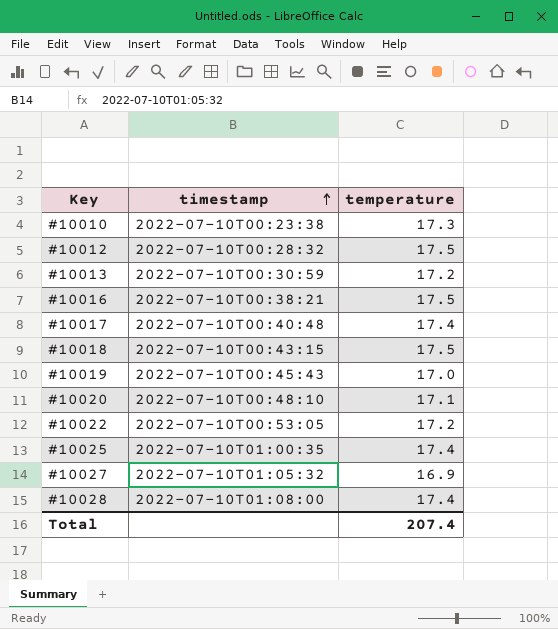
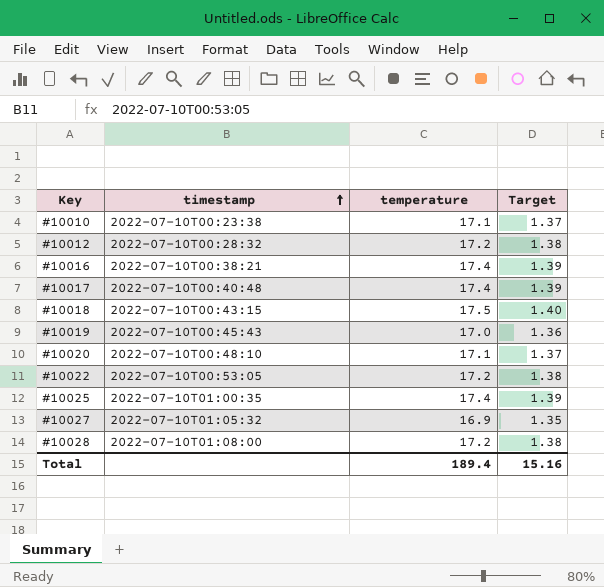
column Target | formula: none -> [temperature] * 0.08
row #10013: 2022-07-10T00:30:59 | 17.2 -> none
#10010 | temperature: 17.3 -> 17.1
#10012 | temperature: 17.5 -> 17.2
#10016 | temperature: 17.5 -> 17.4
#10028 | temperature: 17.4 -> 17.2
Total | temperature: 207.4 -> 189.4

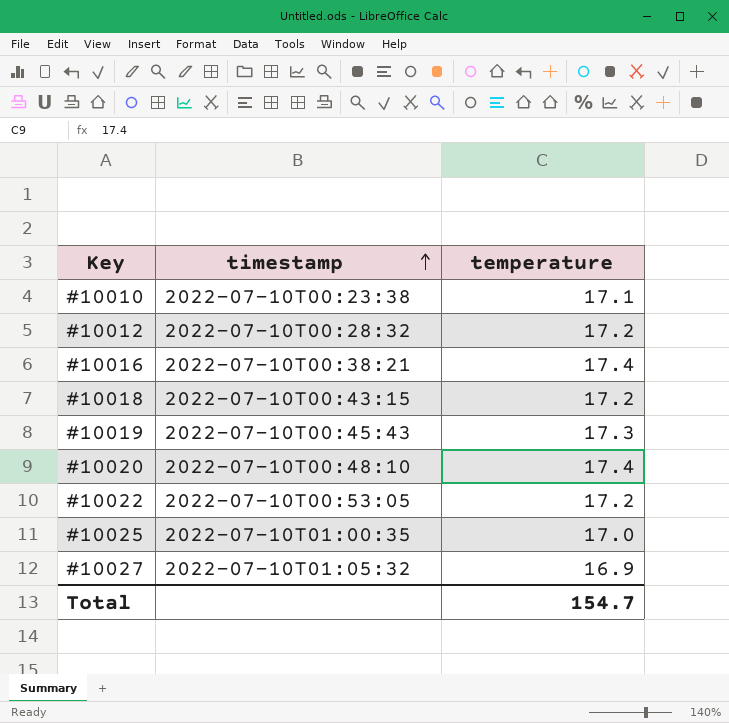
column Target | formula: [temperature] * 0.08 -> none
row #10017: 2022-07-10T00:40:48 | 17.4 | 1.39 -> none
row #10028: 2022-07-10T01:08:00 | 17.2 | 1.38 -> none
#10018 | temperature: 17.5 -> 17.2
#10019 | temperature: 17.0 -> 17.3
#10020 | temperature: 17.1 -> 17.4
#10025 | temperature: 17.4 -> 17.0
Total | temperature: 189.4 -> 154.7

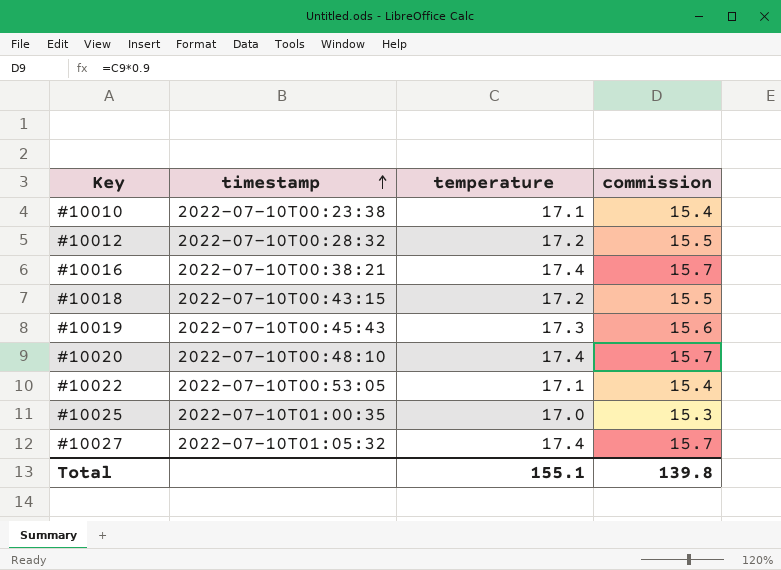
column commission | formula: none -> [temperature] * 0.9
#10022 | temperature: 17.2 -> 17.1
#10027 | temperature: 16.9 -> 17.4
Total | temperature: 154.7 -> 155.1

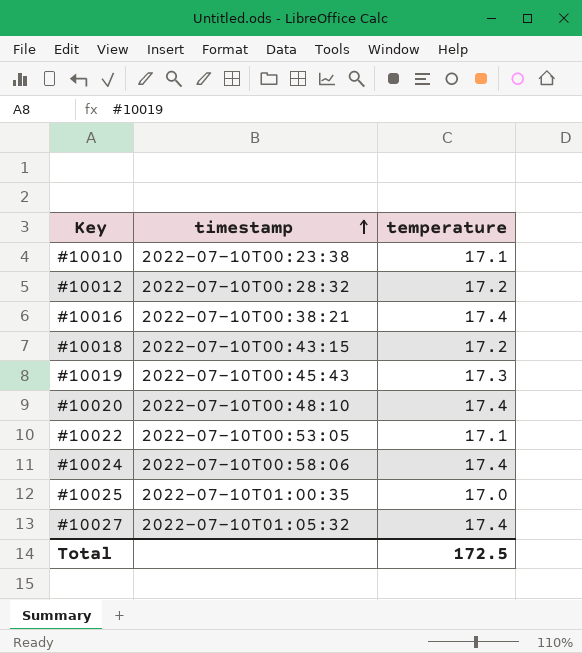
column commission | formula: [temperature] * 0.9 -> none
row #10024: none -> 2022-07-10T00:58:06 | 17.4
Total | temperature: 155.1 -> 172.5

